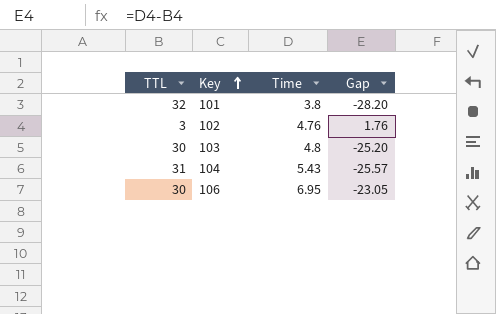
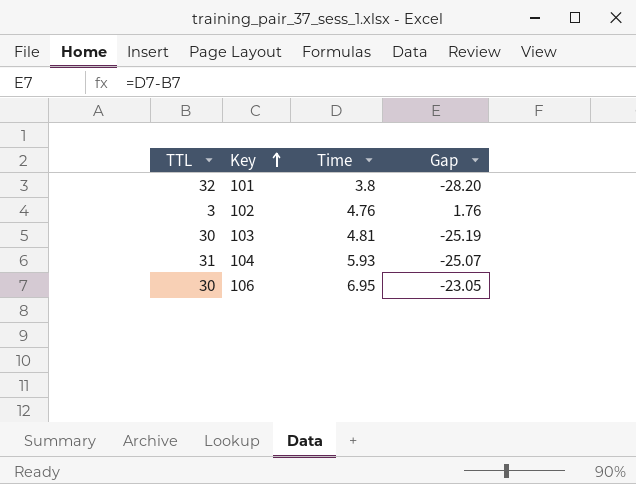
103 | Time: 4.8 -> 4.81
103 | Gap: -25.20 -> -25.19
104 | Time: 5.43 -> 5.93
104 | Gap: -25.57 -> -25.07

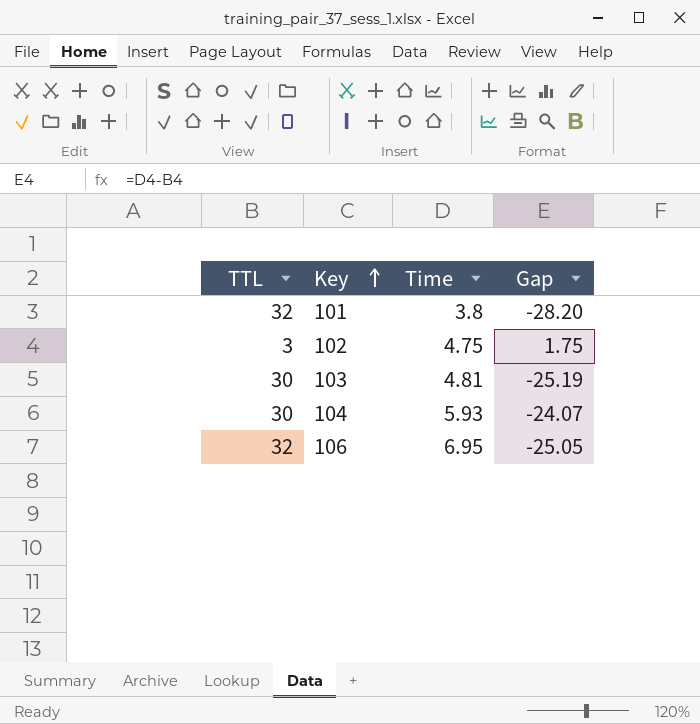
102 | Time: 4.76 -> 4.75
102 | Gap: 1.76 -> 1.75
104 | TTL: 31 -> 30
104 | Gap: -25.07 -> -24.07
106 | TTL: 30 -> 32
106 | Gap: -23.05 -> -25.05

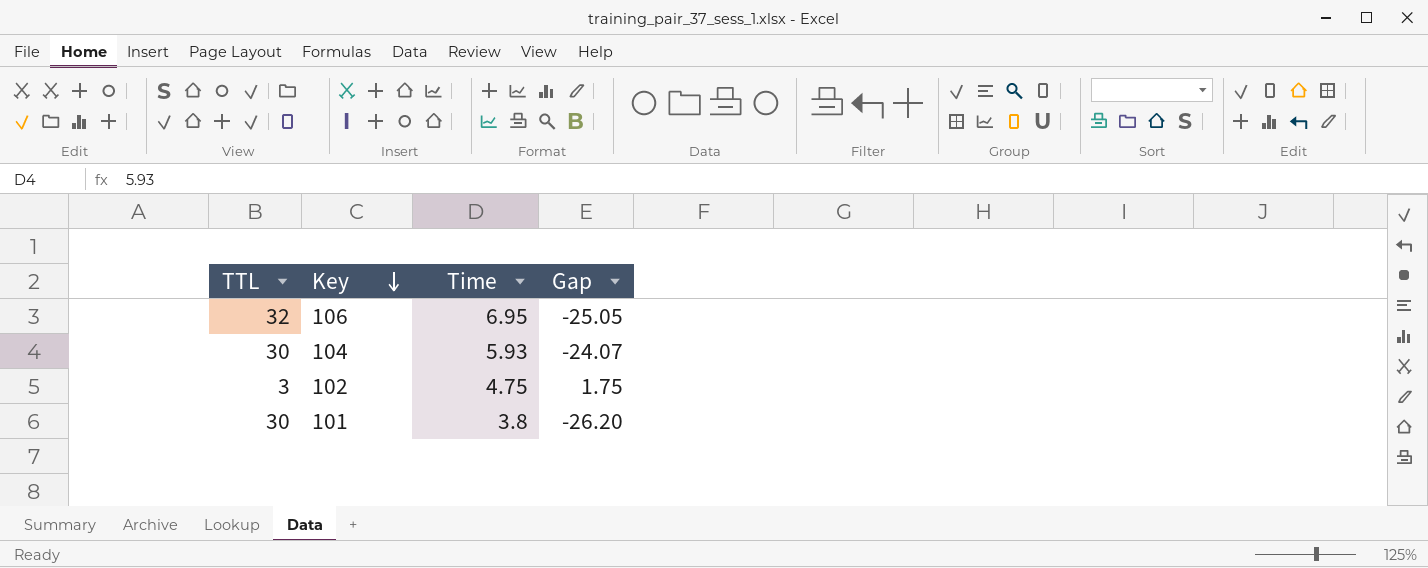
row order: Key ascending -> Key descending
row 103: 30 | 4.81 | -25.19 -> none
101 | TTL: 32 -> 30
101 | Gap: -28.20 -> -26.20

